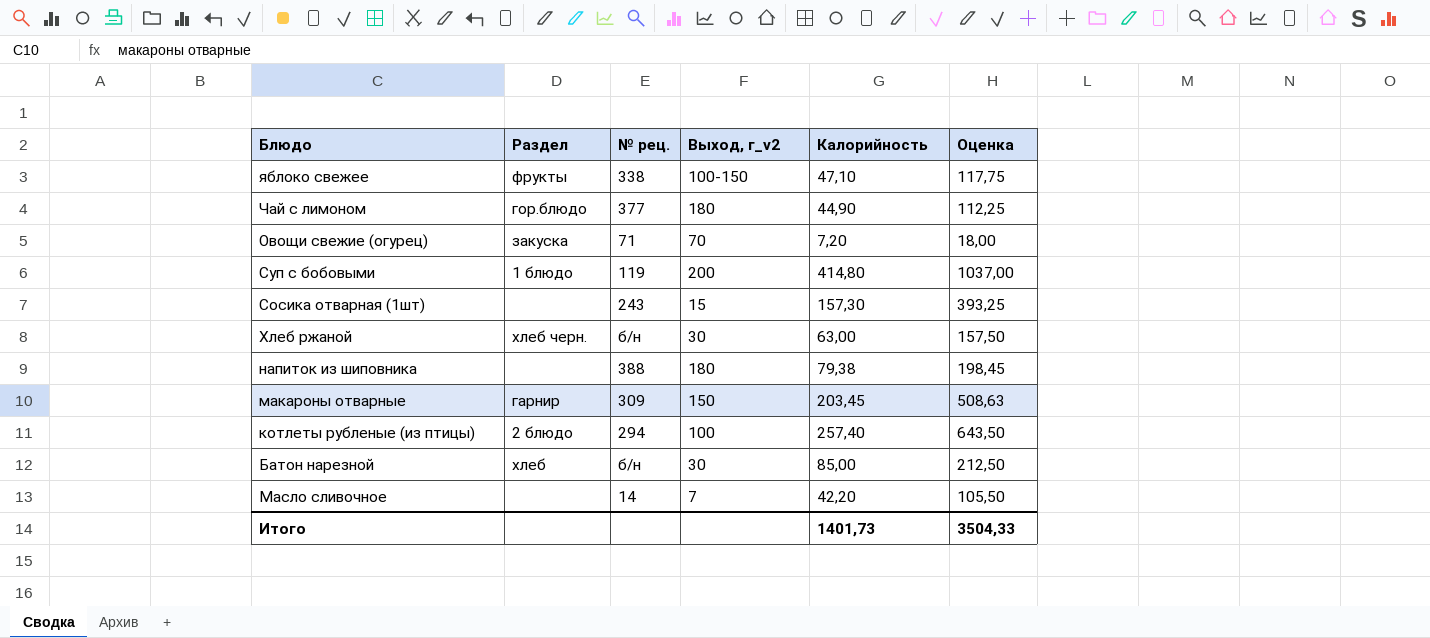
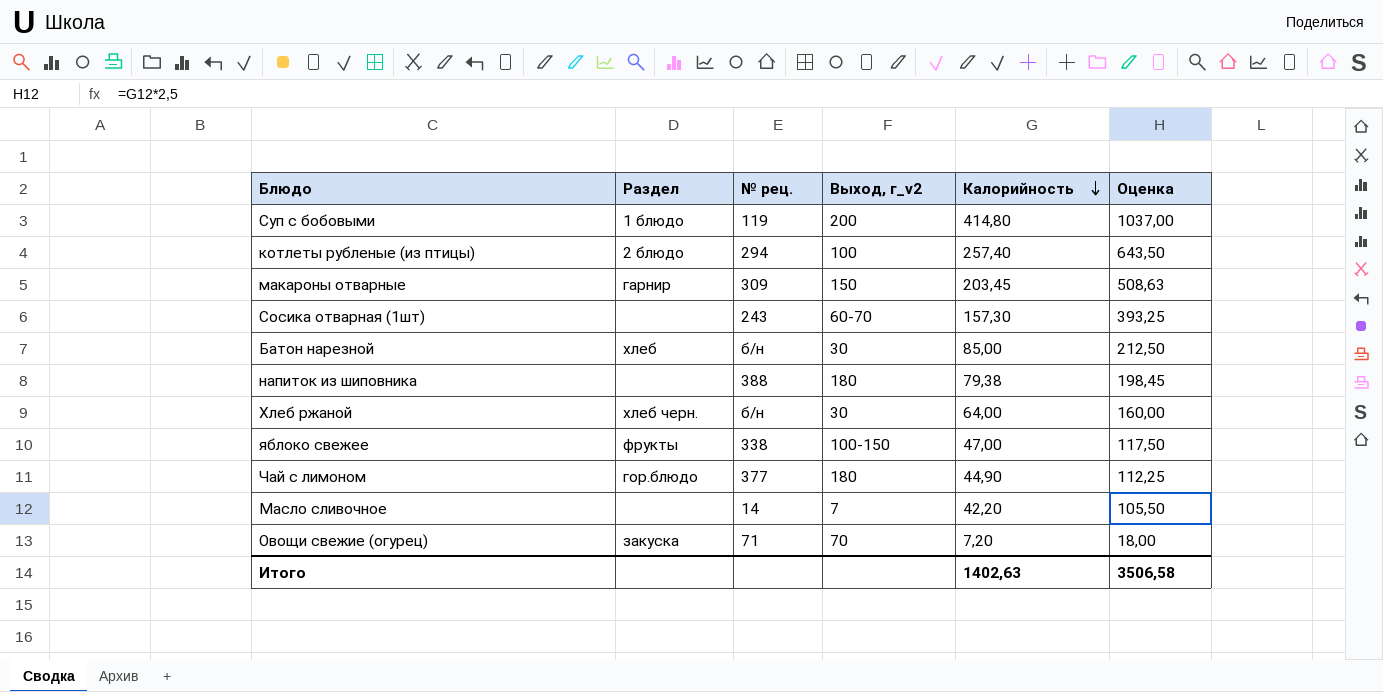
row order: none -> Калорийность descending
Сосика отварная (1шт) | Выход, г_v2: 15 -> 60-70
Хлеб ржаной | Калорийность: 63,00 -> 64,00
Хлеб ржаной | Оценка: 157,50 -> 160,00
яблоко свежее | Калорийность: 47,10 -> 47,00
яблоко свежее | Оценка: 117,75 -> 117,50
Итого | Калорийность: 1401,73 -> 1402,63
Итого | Оценка: 3504,33 -> 3506,58

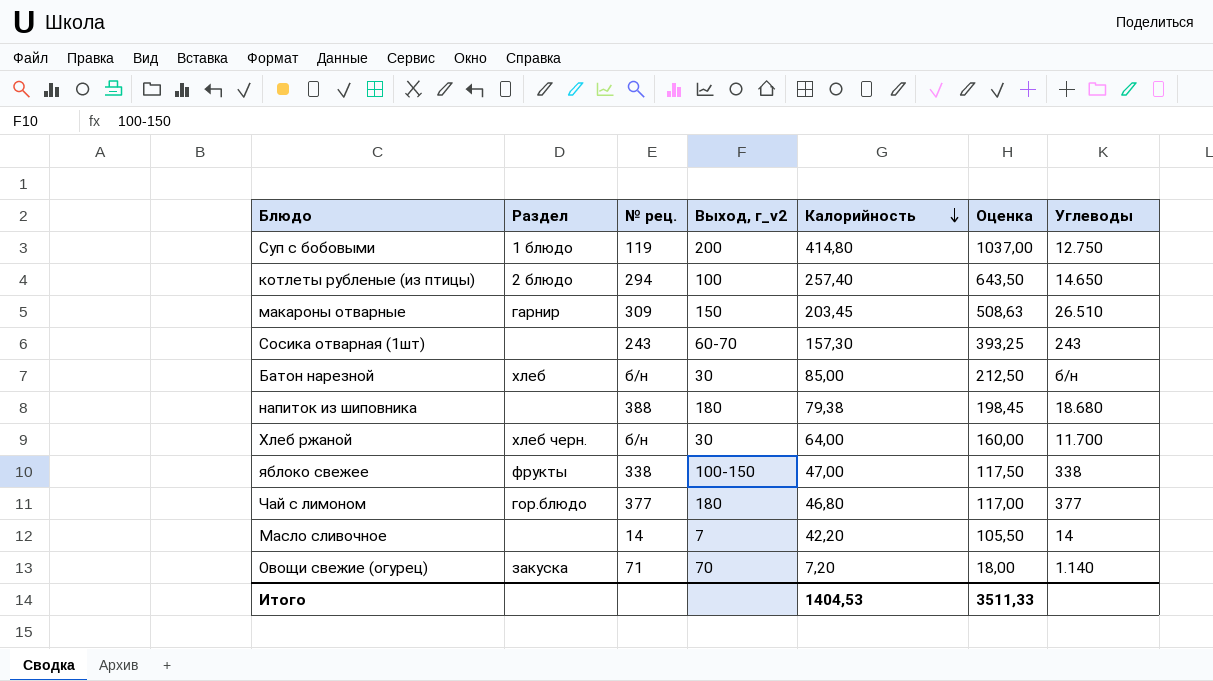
column Углеводы | position: none -> 7
Чай с лимоном | Калорийность: 44,90 -> 46,80
Чай с лимоном | Оценка: 112,25 -> 117,00
Итого | Калорийность: 1402,63 -> 1404,53
Итого | Оценка: 3506,58 -> 3511,33

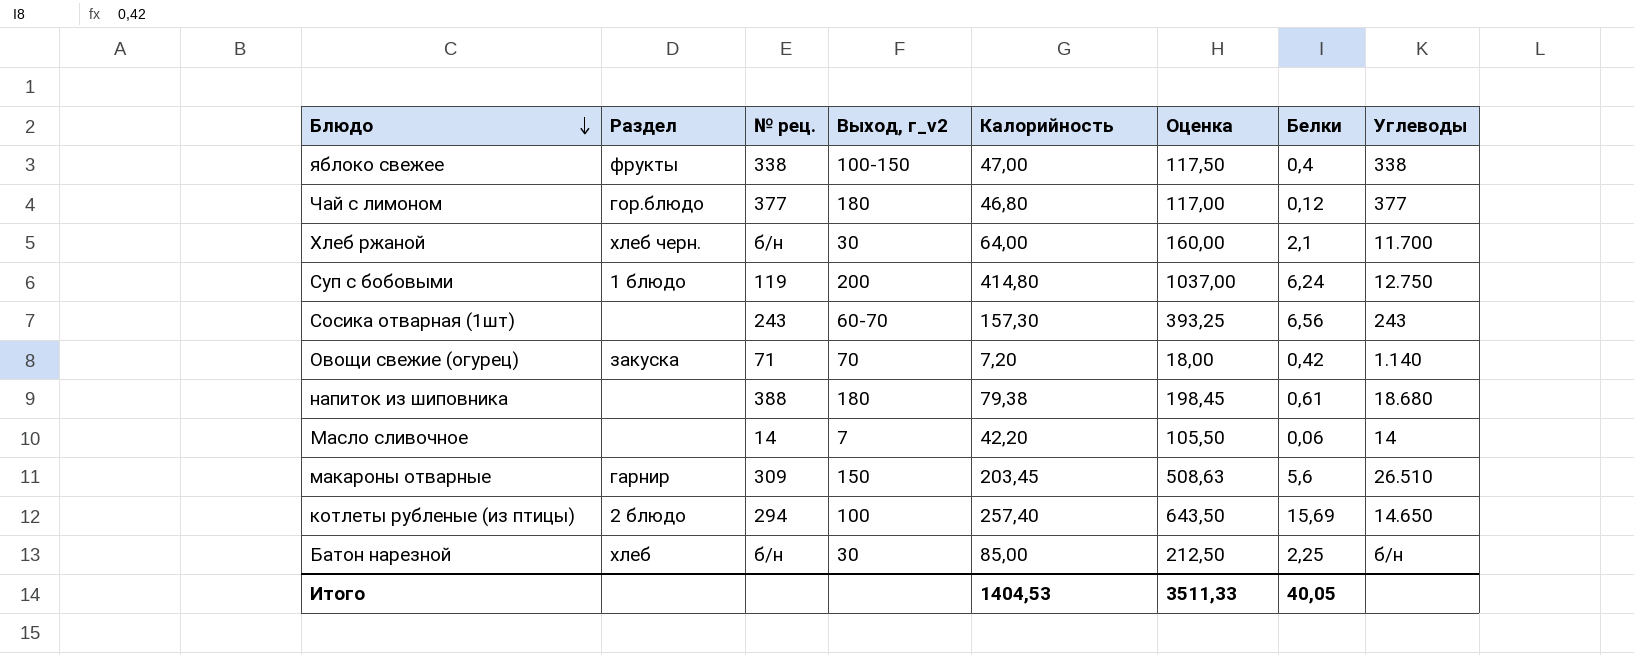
row order: Калорийность descending -> Блюдо descending
column Белки | position: none -> 7

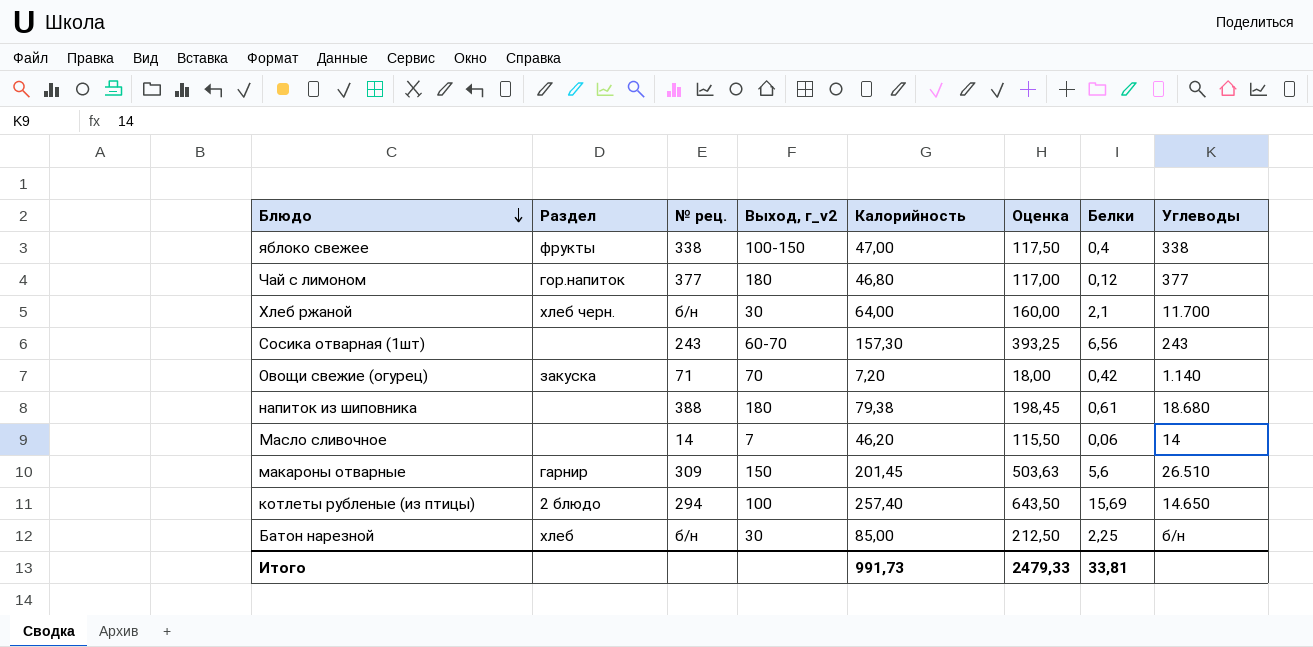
row Суп с бобовыми: 1 блюдо | 119 | 200 | 414,80 | 1037,00 | 6,24 | 12.750 -> none
Чай с лимоном | Раздел: гор.блюдо -> гор.напиток
Масло сливочное | Калорийность: 42,20 -> 46,20
Масло сливочное | Оценка: 105,50 -> 115,50
макароны отварные | Калорийность: 203,45 -> 201,45
макароны отварные | Оценка: 508,63 -> 503,63
Итого | Калорийность: 1404,53 -> 991,73
Итого | Оценка: 3511,33 -> 2479,33
Итого | Белки: 40,05 -> 33,81

